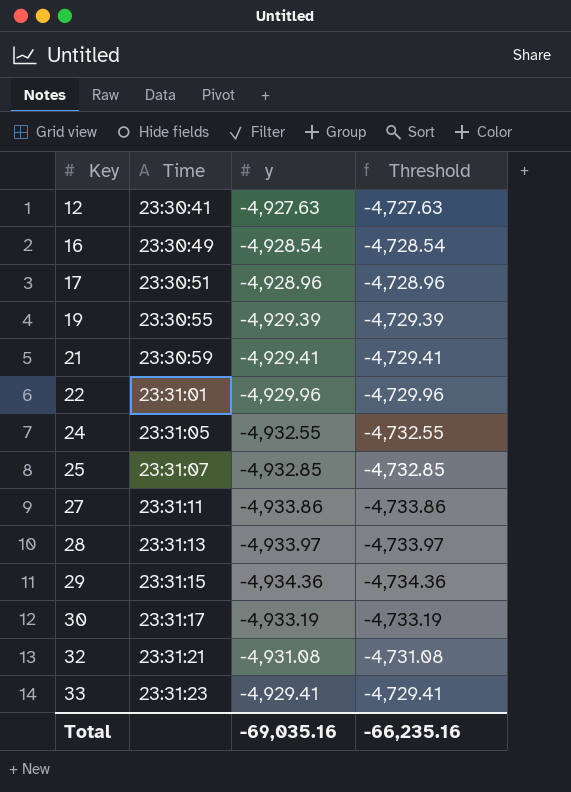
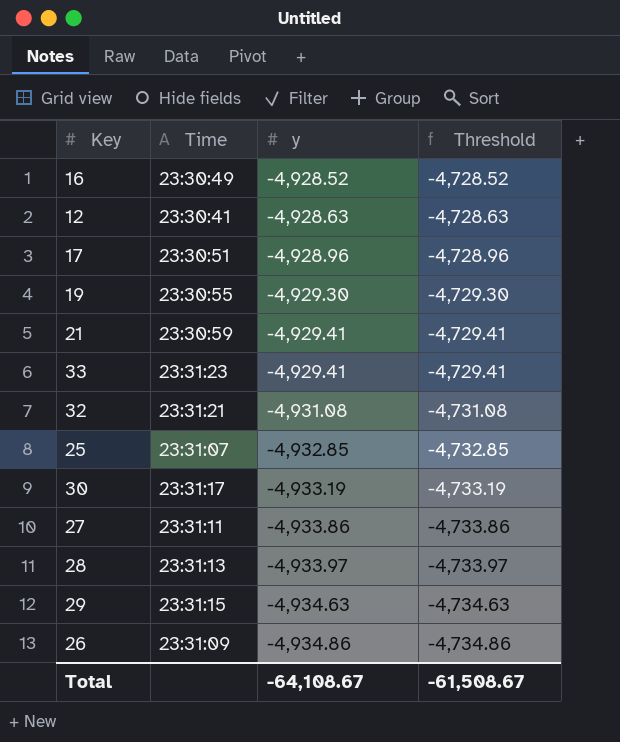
row order: Key ascending -> y descending
row 22: 23:31:01 | -4,929.96 | -4,729.96 -> none
row 24: 23:31:05 | -4,932.55 | -4,732.55 -> none
16 | y: -4,928.54 -> -4,928.52
16 | Threshold: -4,728.54 -> -4,728.52
12 | y: -4,927.63 -> -4,928.63
12 | Threshold: -4,727.63 -> -4,728.63
19 | y: -4,929.39 -> -4,929.30
19 | Threshold: -4,729.39 -> -4,729.30
29 | y: -4,934.36 -> -4,934.63
29 | Threshold: -4,734.36 -> -4,734.63
row 26: none -> 23:31:09 | -4,934.86 | -4,734.86
Total | y: -69,035.16 -> -64,108.67
Total | Threshold: -66,235.16 -> -61,508.67

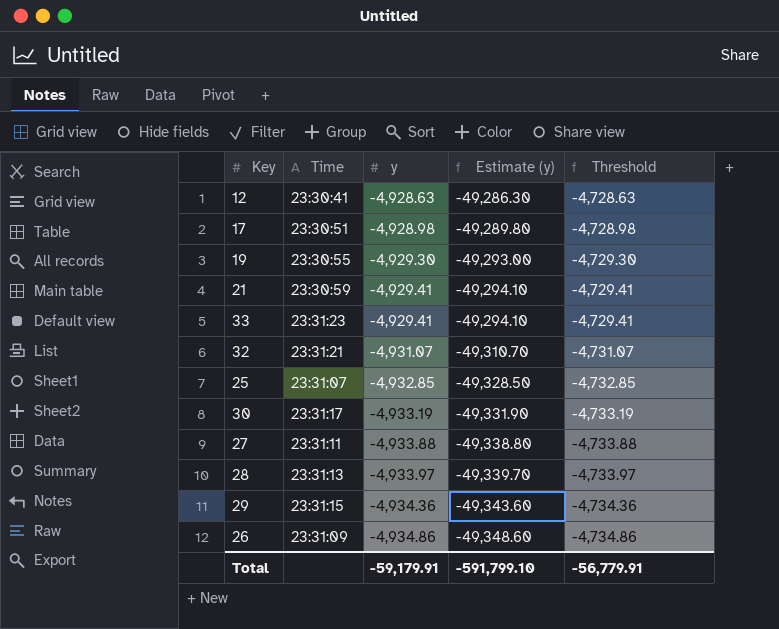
column Estimate (y) | formula: none -> [y] * 10
row 16: 23:30:49 | -4,928.52 | -4,728.52 -> none
17 | y: -4,928.96 -> -4,928.98
17 | Threshold: -4,728.96 -> -4,728.98
32 | y: -4,931.08 -> -4,931.07
32 | Threshold: -4,731.08 -> -4,731.07
27 | y: -4,933.86 -> -4,933.88
27 | Threshold: -4,733.86 -> -4,733.88
29 | y: -4,934.63 -> -4,934.36
29 | Threshold: -4,734.63 -> -4,734.36
Total | y: -64,108.67 -> -59,179.91
Total | Threshold: -61,508.67 -> -56,779.91

